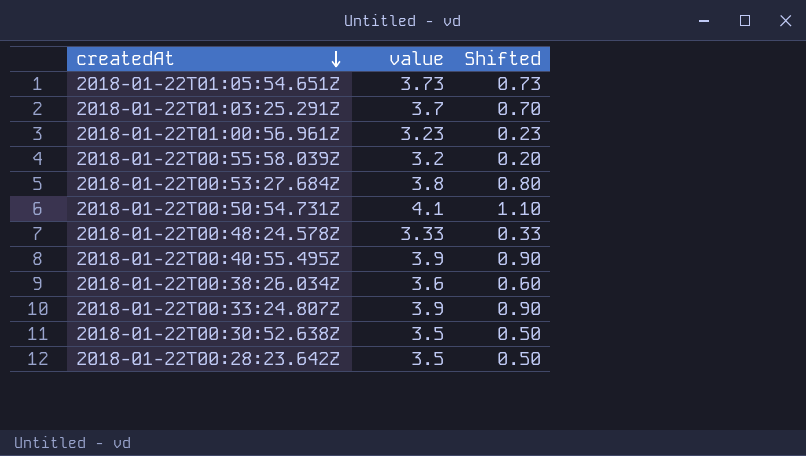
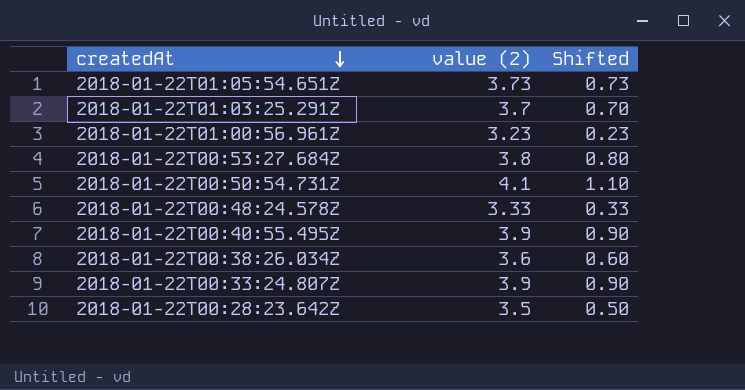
column name: value -> value (2)
row 2018-01-22T00:55:58.039Z: 3.2 | 0.20 -> none
row 2018-01-22T00:30:52.638Z: 3.5 | 0.50 -> none

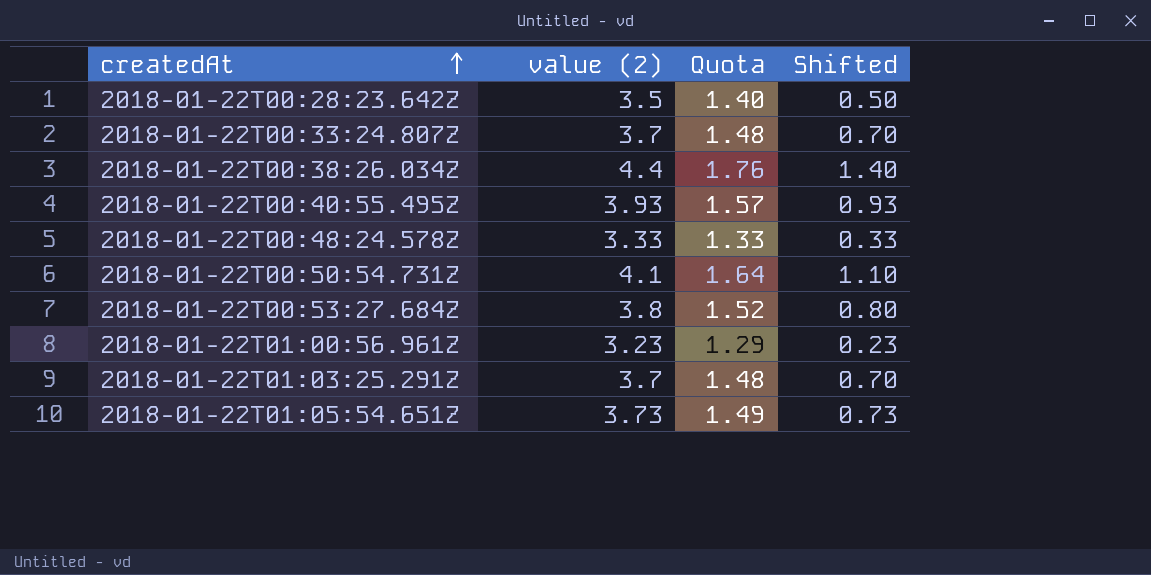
row order: createdAt descending -> createdAt ascending
column Quota | formula: none -> [value (2)] * 0.4
2018-01-22T00:33:24.807Z | value (2): 3.9 -> 3.7
2018-01-22T00:33:24.807Z | Shifted: 0.90 -> 0.70
2018-01-22T00:38:26.034Z | value (2): 3.6 -> 4.4
2018-01-22T00:38:26.034Z | Shifted: 0.60 -> 1.40
2018-01-22T00:40:55.495Z | value (2): 3.9 -> 3.93
2018-01-22T00:40:55.495Z | Shifted: 0.90 -> 0.93

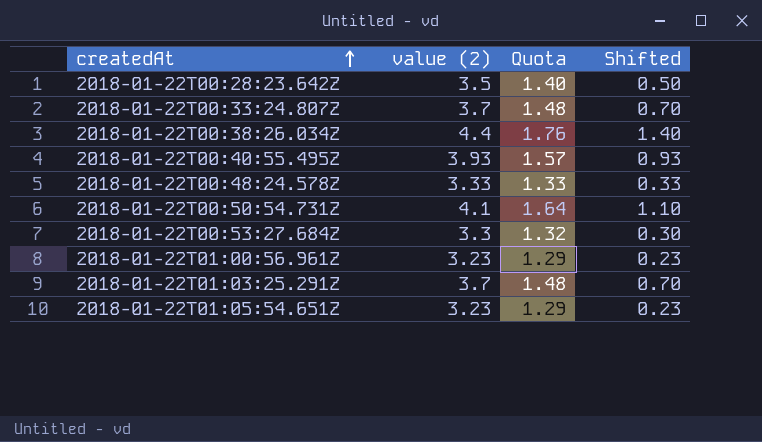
2018-01-22T00:53:27.684Z | value (2): 3.8 -> 3.3
2018-01-22T00:53:27.684Z | Quota: 1.52 -> 1.32
2018-01-22T00:53:27.684Z | Shifted: 0.80 -> 0.30
2018-01-22T01:05:54.651Z | value (2): 3.73 -> 3.23
2018-01-22T01:05:54.651Z | Quota: 1.49 -> 1.29
2018-01-22T01:05:54.651Z | Shifted: 0.73 -> 0.23

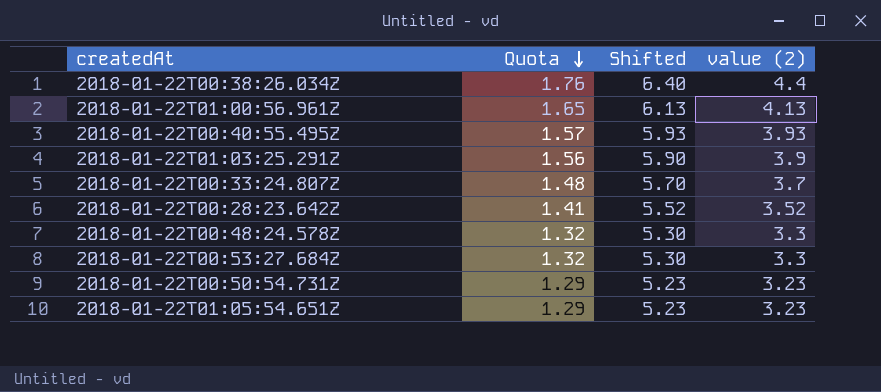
row order: createdAt ascending -> Quota descending
column Shifted | formula: [value (2)] - 3 -> [value (2)] + 2
column value (2) | position: 2 -> 4
2018-01-22T01:00:56.961Z | Quota: 1.29 -> 1.65
2018-01-22T01:00:56.961Z | value (2): 3.23 -> 4.13
2018-01-22T01:03:25.291Z | Quota: 1.48 -> 1.56
2018-01-22T01:03:25.291Z | value (2): 3.7 -> 3.9
2018-01-22T00:28:23.642Z | Quota: 1.40 -> 1.41
2018-01-22T00:28:23.642Z | value (2): 3.5 -> 3.52
2018-01-22T00:48:24.578Z | Quota: 1.33 -> 1.32
2018-01-22T00:48:24.578Z | value (2): 3.33 -> 3.3
2018-01-22T00:50:54.731Z | Quota: 1.64 -> 1.29
2018-01-22T00:50:54.731Z | value (2): 4.1 -> 3.23

